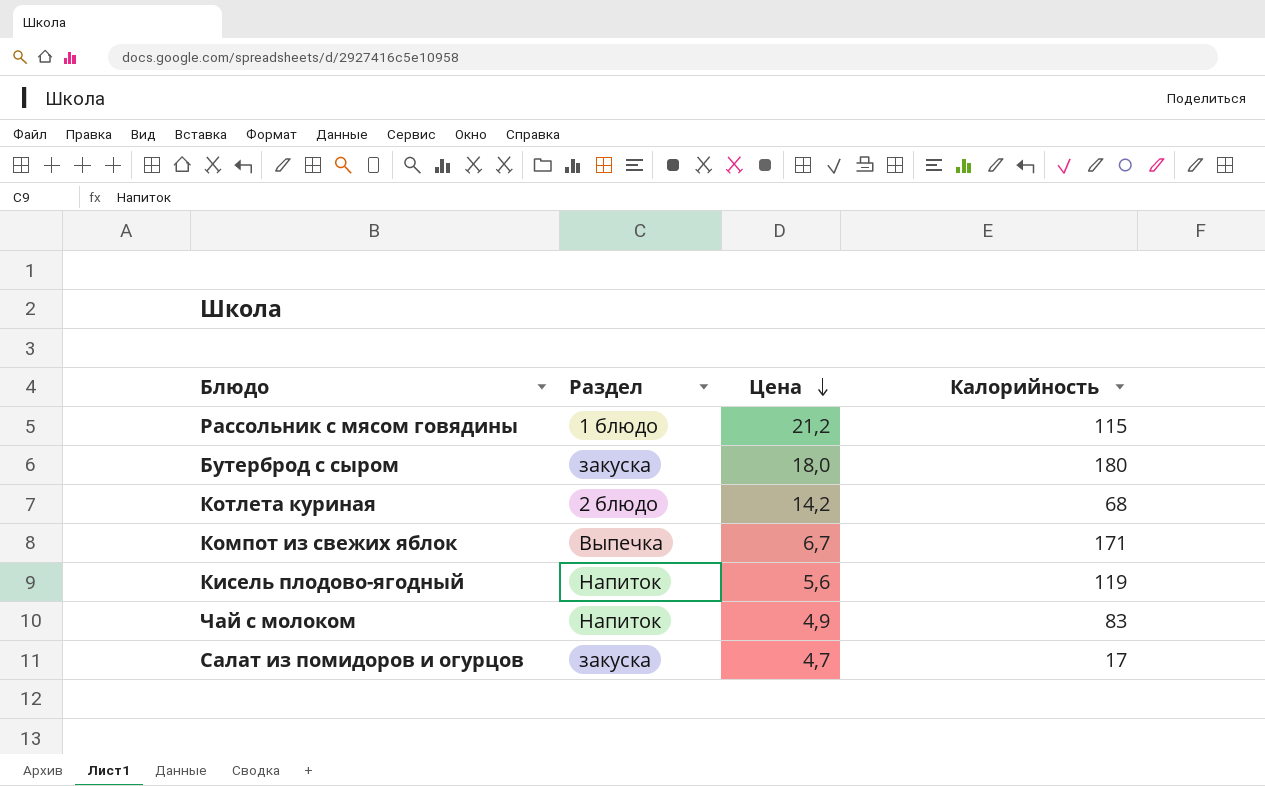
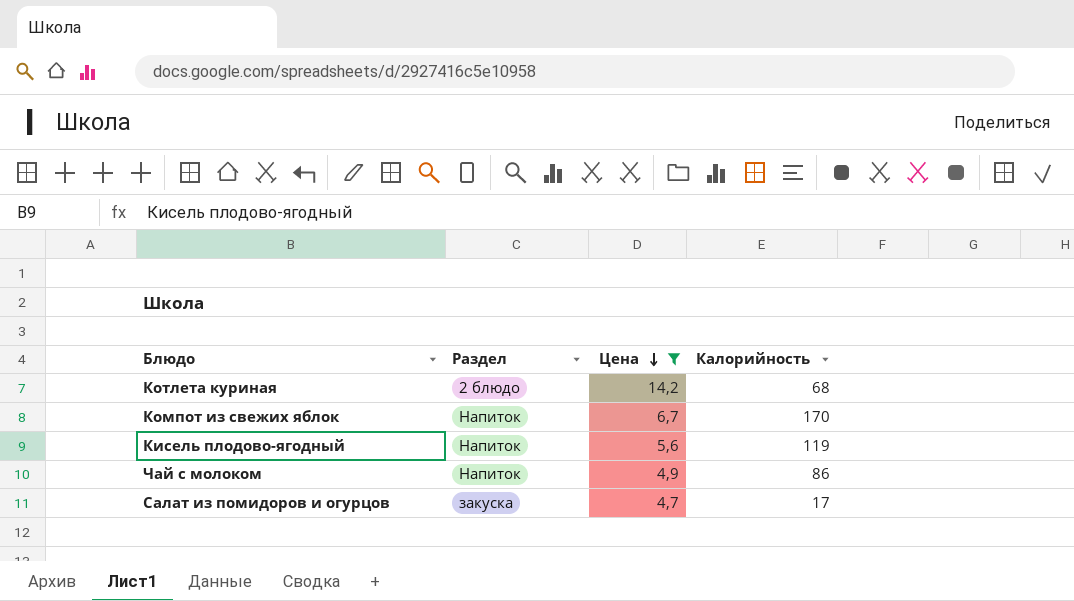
filter: none -> Цена <= 14,2
Компот из свежих яблок | Раздел: Выпечка -> Напиток
Компот из свежих яблок | Калорийность: 171 -> 170
Чай с молоком | Калорийность: 83 -> 86

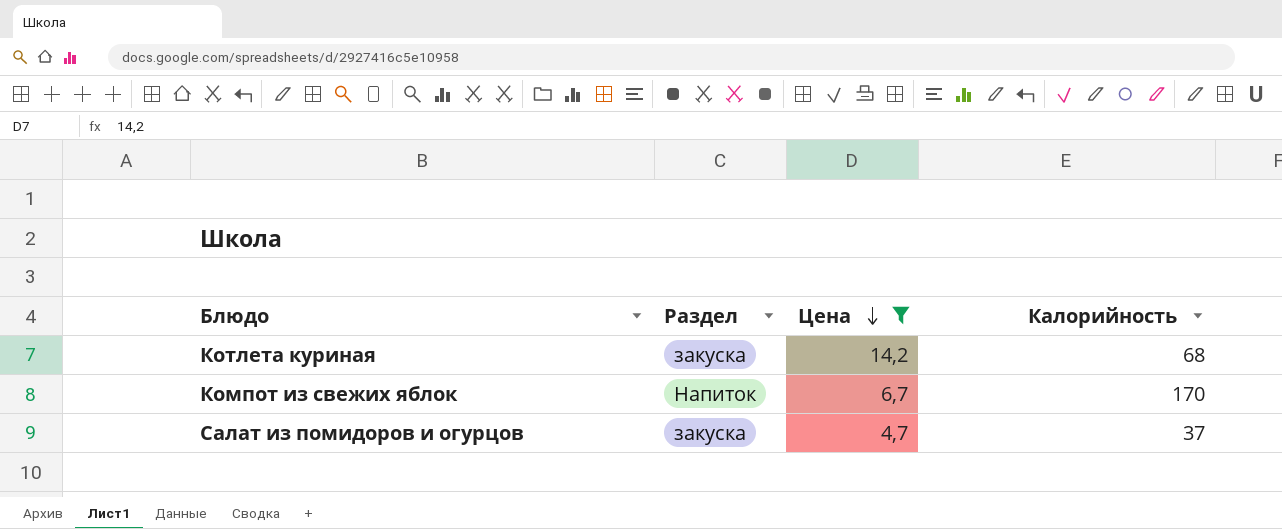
row Кисель плодово-ягодный: Напиток | 5,6 | 119 -> none
row Чай с молоком: Напиток | 4,9 | 86 -> none
Котлета куриная | Раздел: 2 блюдо -> закуска
Салат из помидоров и огурцов | Калорийность: 17 -> 37

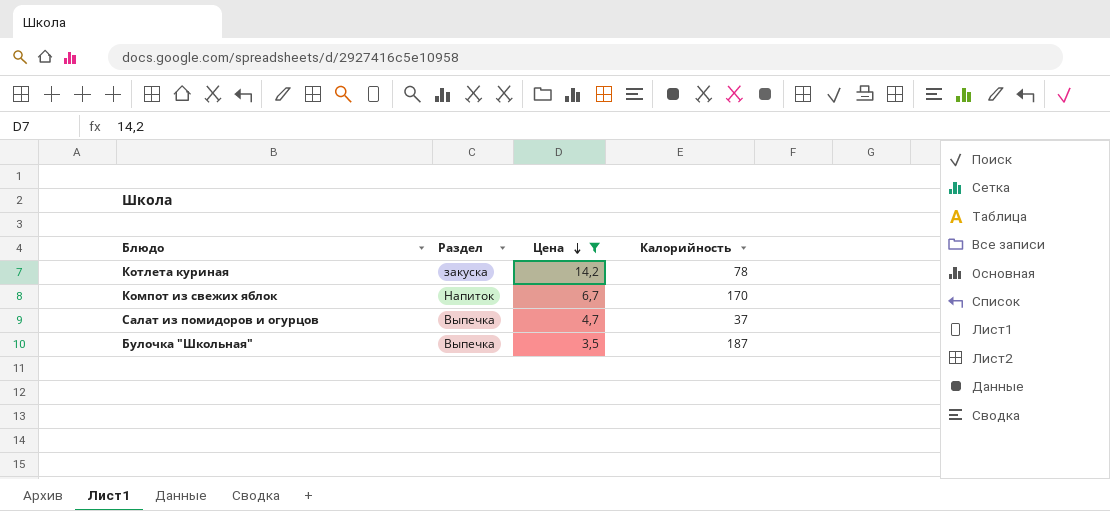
Котлета куриная | Калорийность: 68 -> 78
Салат из помидоров и огурцов | Раздел: закуска -> Выпечка
row Булочка "Школьная": none -> Выпечка | 3,5 | 187

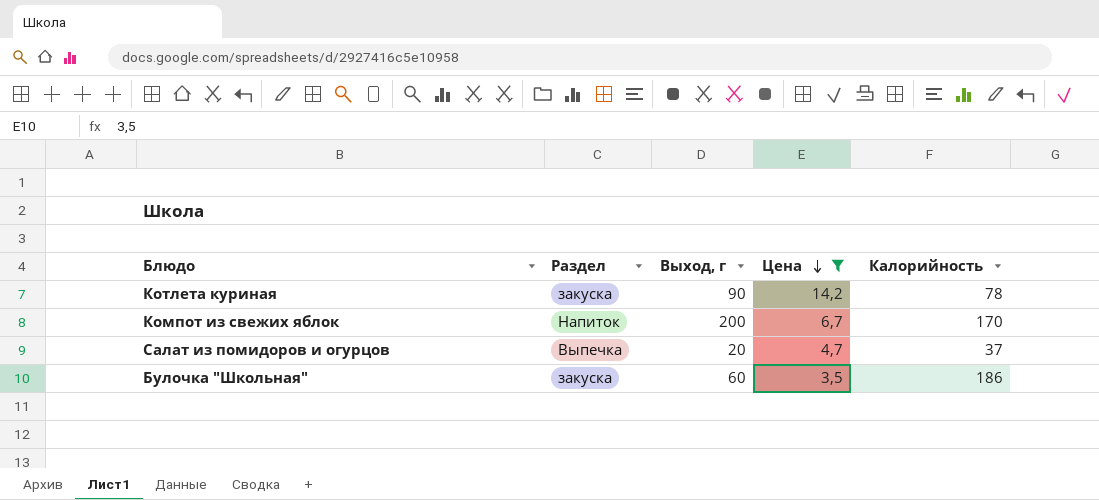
column Выход, г | position: none -> 3
Булочка "Школьная" | Раздел: Выпечка -> закуска
Булочка "Школьная" | Калорийность: 187 -> 186

